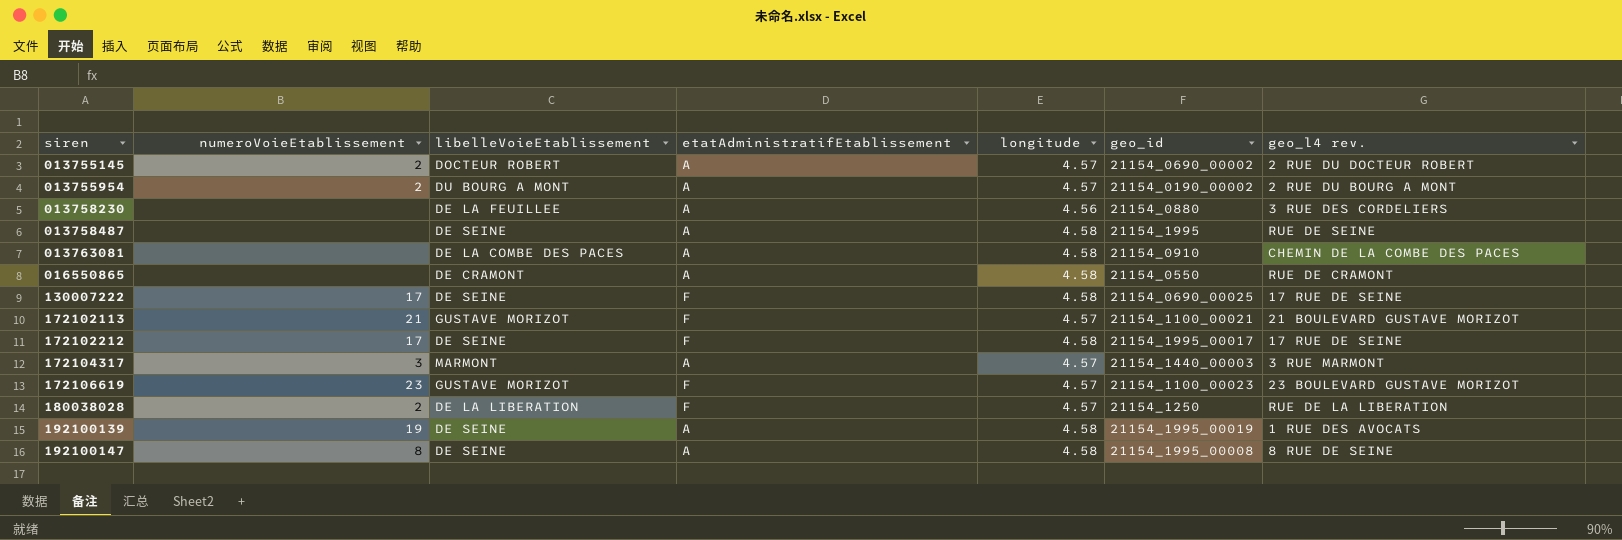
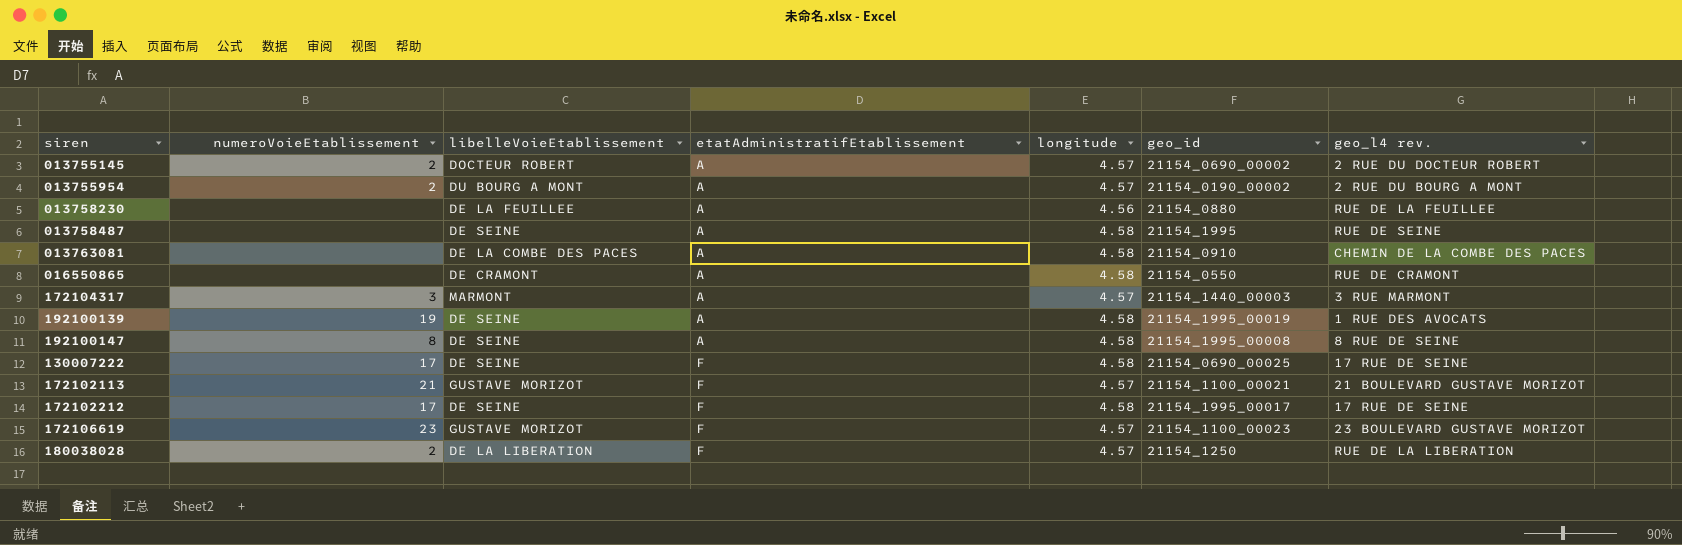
row order: siren ascending -> etatAdministratifEtablissement ascending
013758230 | geo_l4 rev.: 3 RUE DES CORDELIERS -> RUE DE LA FEUILLEE

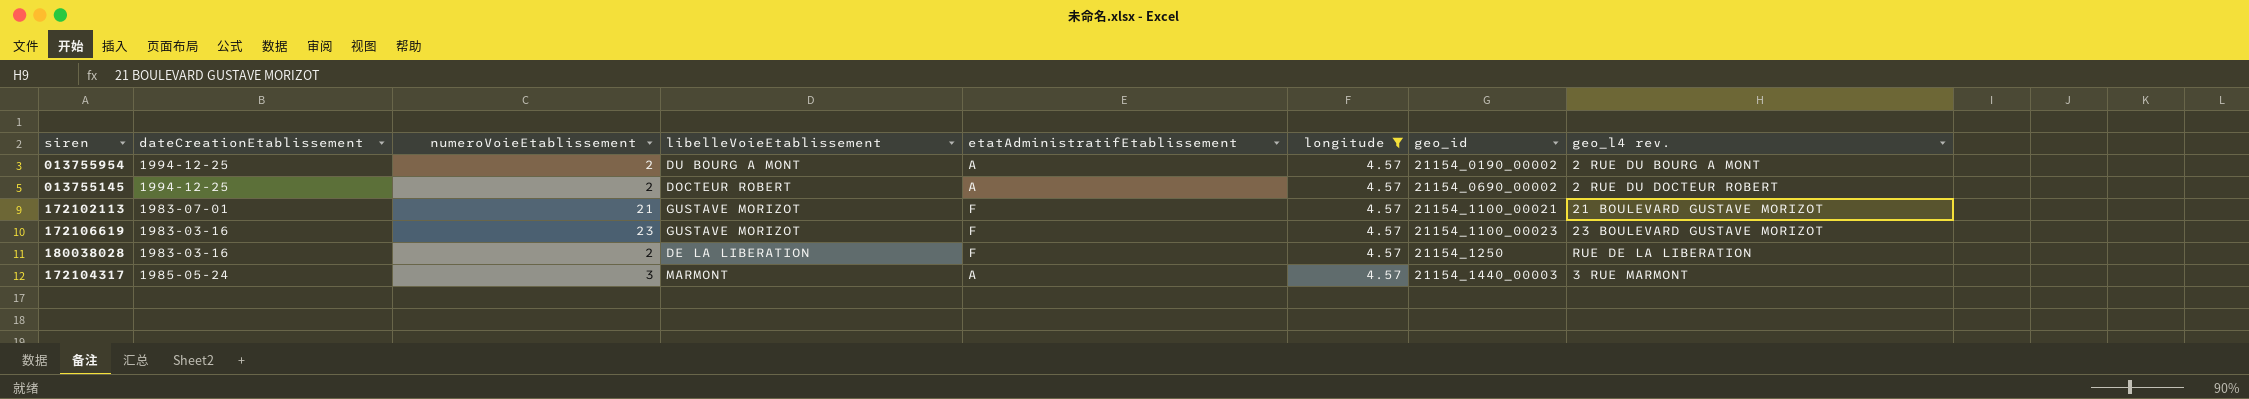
filter: none -> longitude = 4.57
row order: etatAdministratifEtablissement ascending -> geo_id ascending
column dateCreationEtablissement | position: none -> 2

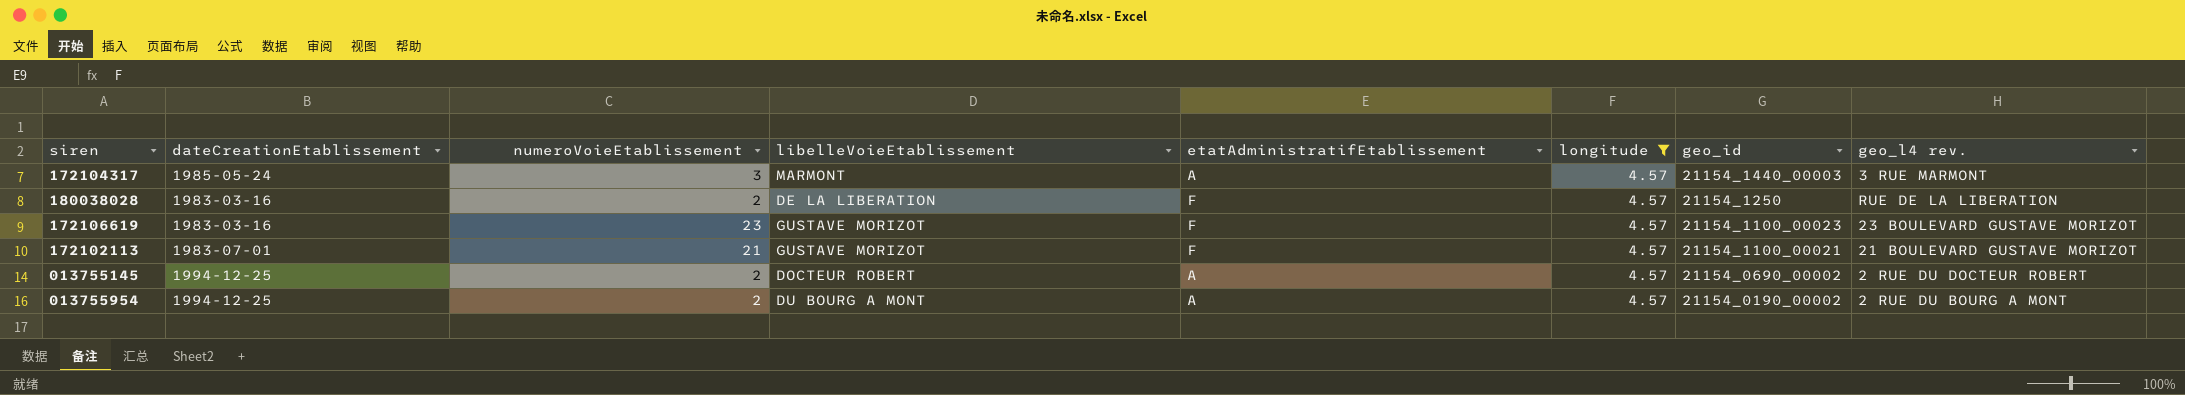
row order: geo_id ascending -> geo_id descending

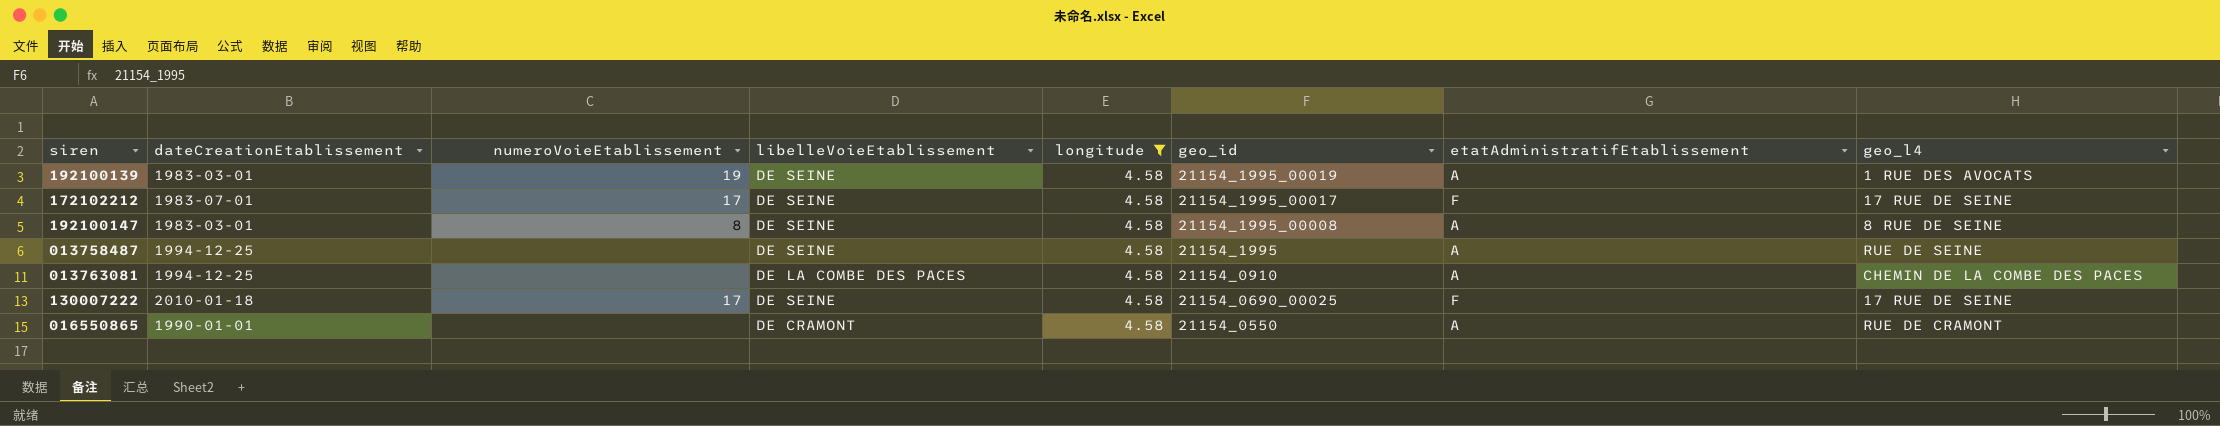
filter: longitude = 4.57 -> longitude = 4.58
column etatAdministratifEtablissement | position: 5 -> 7
column name: geo_l4 rev. -> geo_l4

